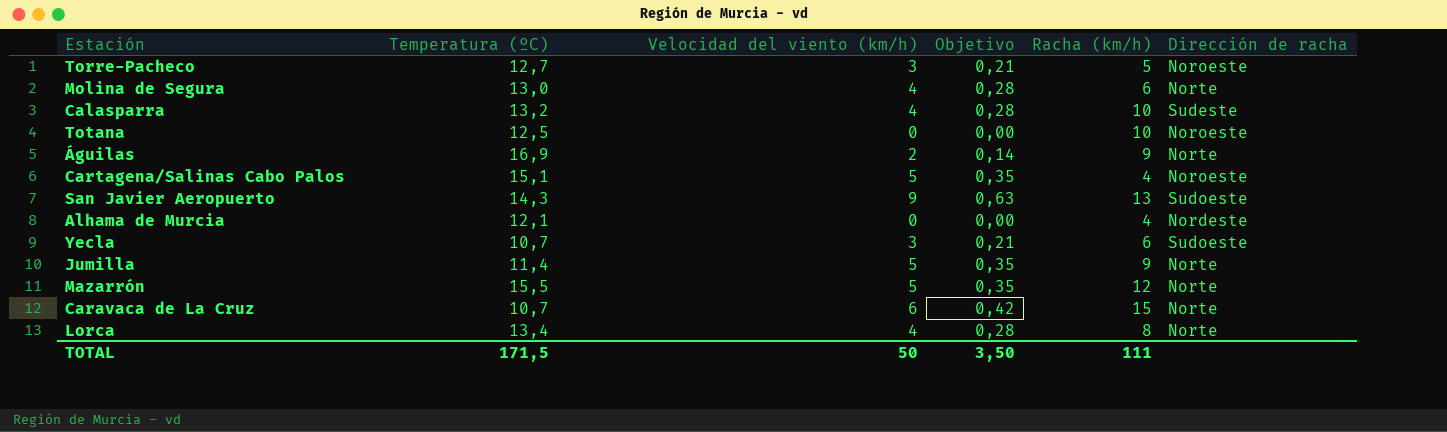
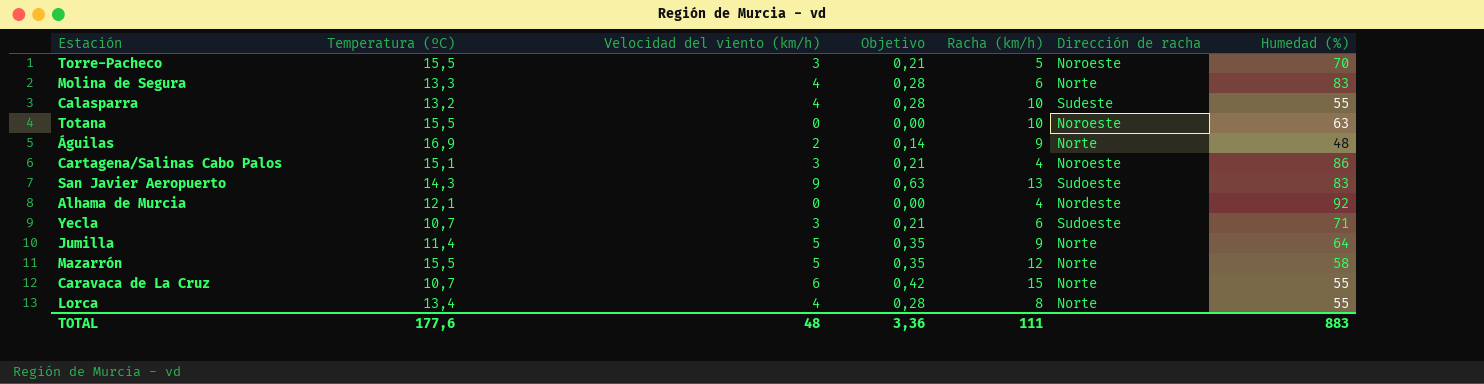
column Humedad (%) | position: none -> 7
Torre-Pacheco | Temperatura (ºC): 12,7 -> 15,5
Molina de Segura | Temperatura (ºC): 13,0 -> 13,3
Totana | Temperatura (ºC): 12,5 -> 15,5
Cartagena/Salinas Cabo Palos | Velocidad del viento (km/h): 5 -> 3
Cartagena/Salinas Cabo Palos | Objetivo: 0,35 -> 0,21
TOTAL | Temperatura (ºC): 171,5 -> 177,6
TOTAL | Velocidad del viento (km/h): 50 -> 48
TOTAL | Objetivo: 3,50 -> 3,36

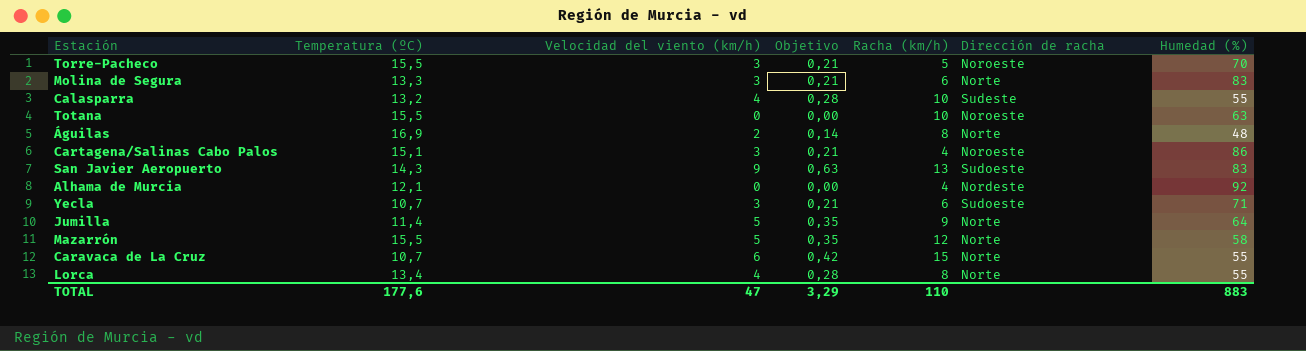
Molina de Segura | Velocidad del viento (km/h): 4 -> 3
Molina de Segura | Objetivo: 0,28 -> 0,21
Águilas | Racha (km/h): 9 -> 8
TOTAL | Velocidad del viento (km/h): 48 -> 47
TOTAL | Objetivo: 3,36 -> 3,29
TOTAL | Racha (km/h): 111 -> 110

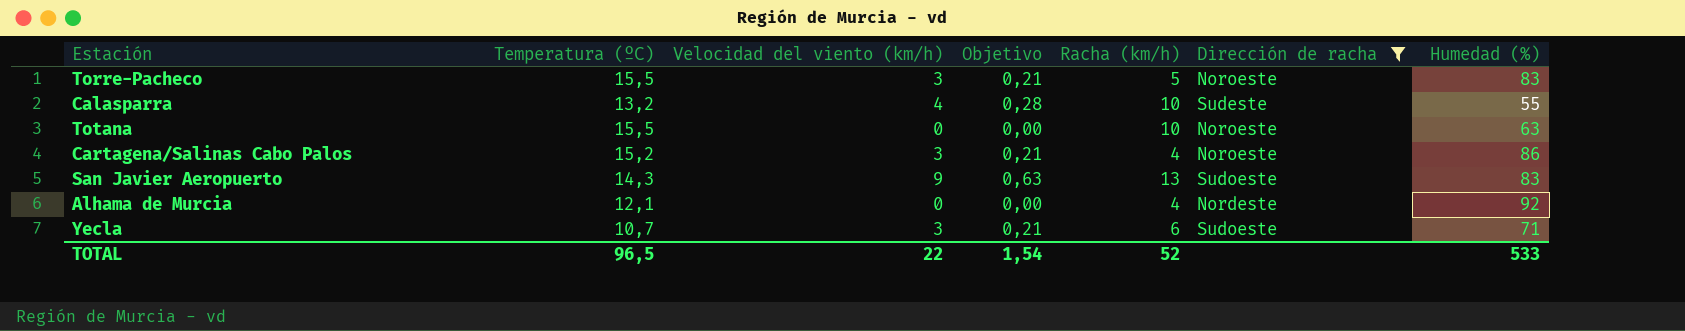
filter: none -> Dirección de racha != Norte
Torre-Pacheco | Humedad (%): 70 -> 83
Cartagena/Salinas Cabo Palos | Temperatura (ºC): 15,1 -> 15,2
TOTAL | Temperatura (ºC): 177,6 -> 96,5
TOTAL | Velocidad del viento (km/h): 47 -> 22
TOTAL | Objetivo: 3,29 -> 1,54
TOTAL | Racha (km/h): 110 -> 52
TOTAL | Humedad (%): 883 -> 533

